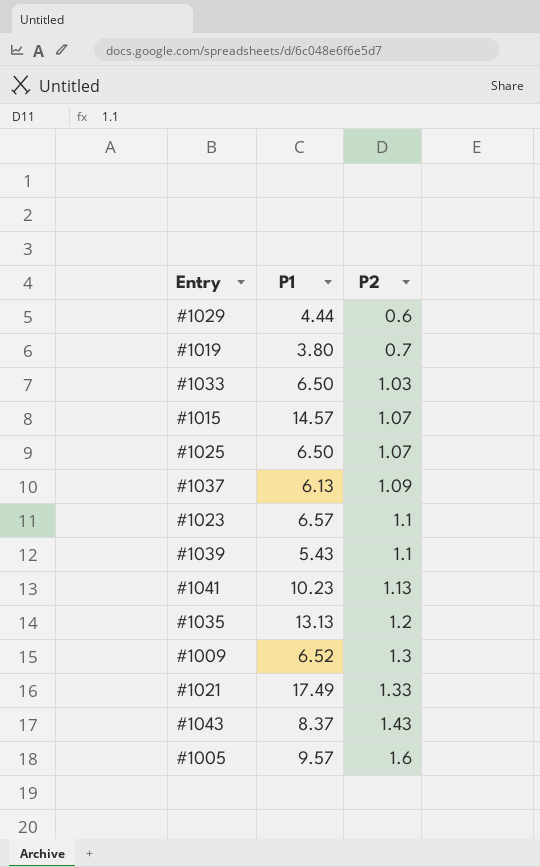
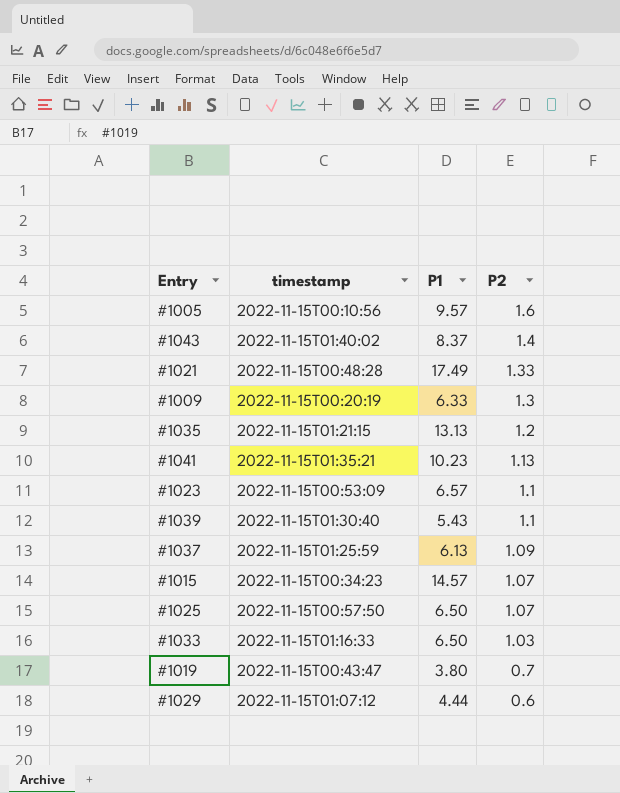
row order: P2 ascending -> P2 descending
column timestamp | position: none -> 2
#1043 | P2: 1.43 -> 1.4
#1009 | P1: 6.52 -> 6.33

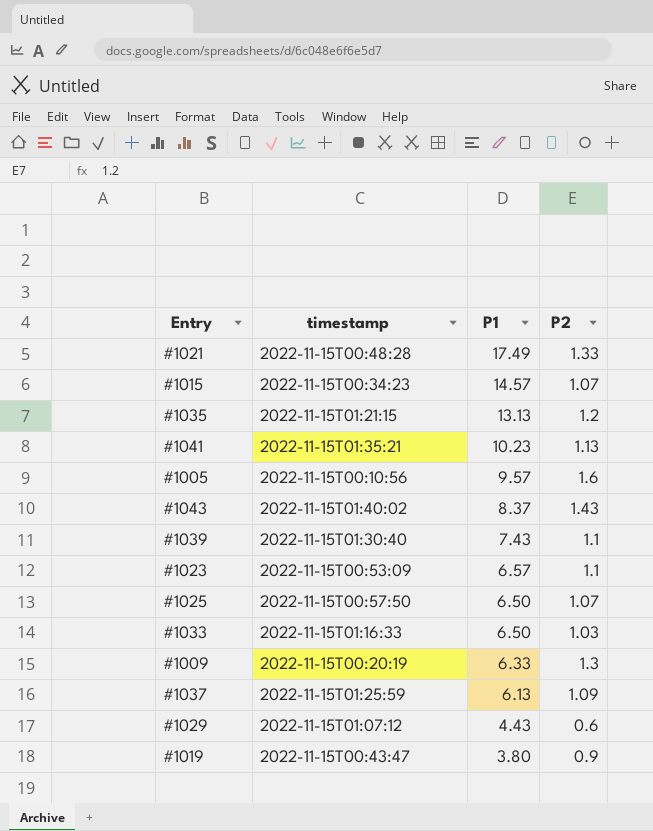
row order: P2 descending -> P1 descending
#1043 | P2: 1.4 -> 1.43
#1039 | P1: 5.43 -> 7.43
#1029 | P1: 4.44 -> 4.43
#1019 | P2: 0.7 -> 0.9

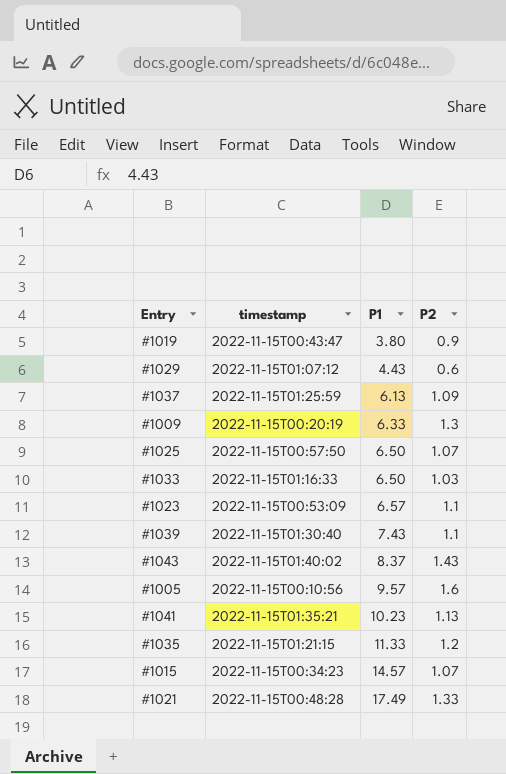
row order: P1 descending -> P1 ascending
#1035 | P1: 13.13 -> 11.33

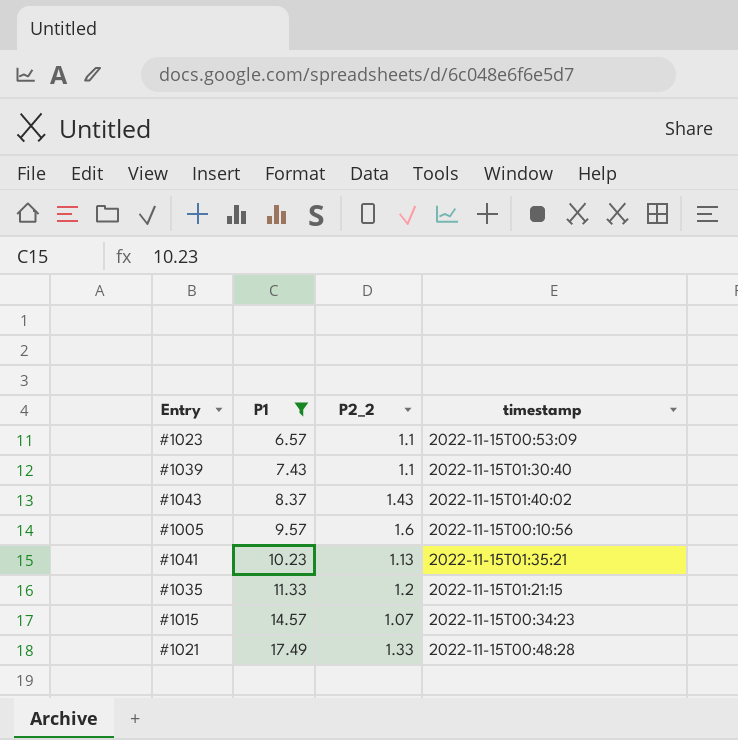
filter: none -> P1 >= 6.57
column name: P2 -> P2_2
column timestamp | position: 2 -> 4

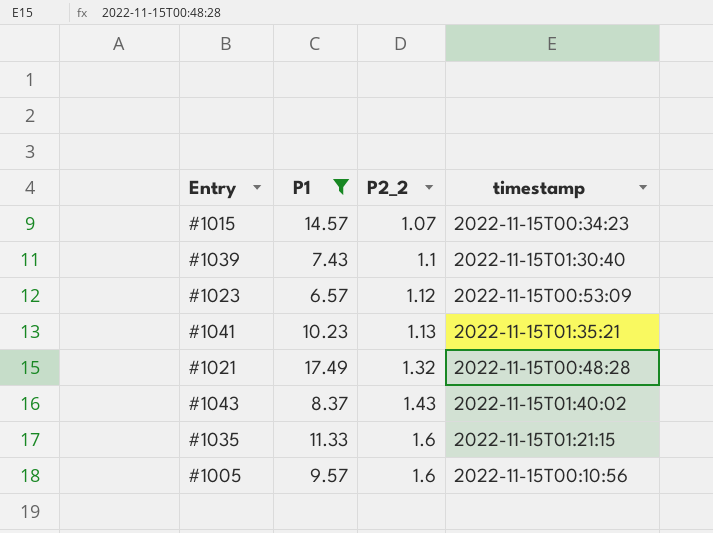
row order: P1 ascending -> P2_2 ascending
#1023 | P2_2: 1.1 -> 1.12
#1021 | P2_2: 1.33 -> 1.32
#1035 | P2_2: 1.2 -> 1.6

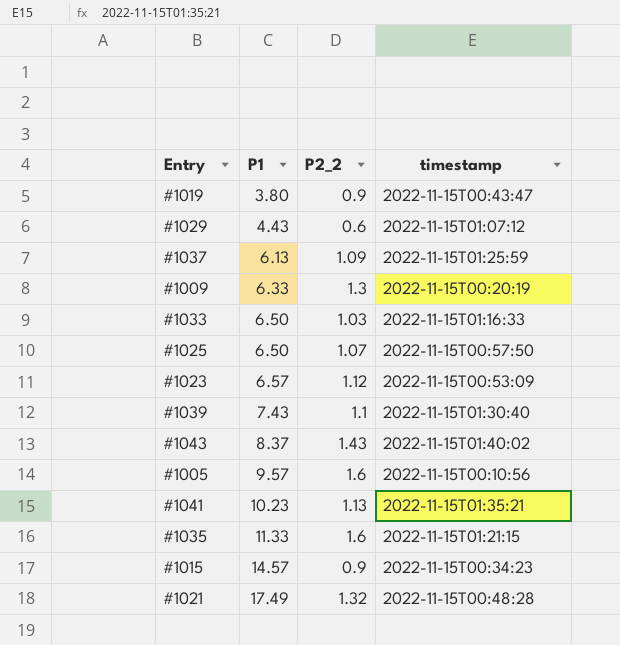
filter: P1 >= 6.57 -> none
row order: P2_2 ascending -> P1 ascending
#1015 | P2_2: 1.07 -> 0.9

